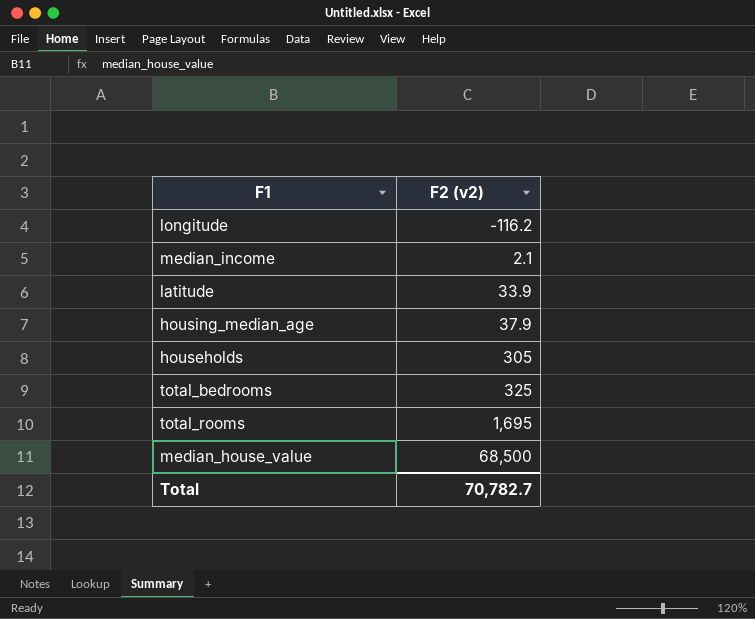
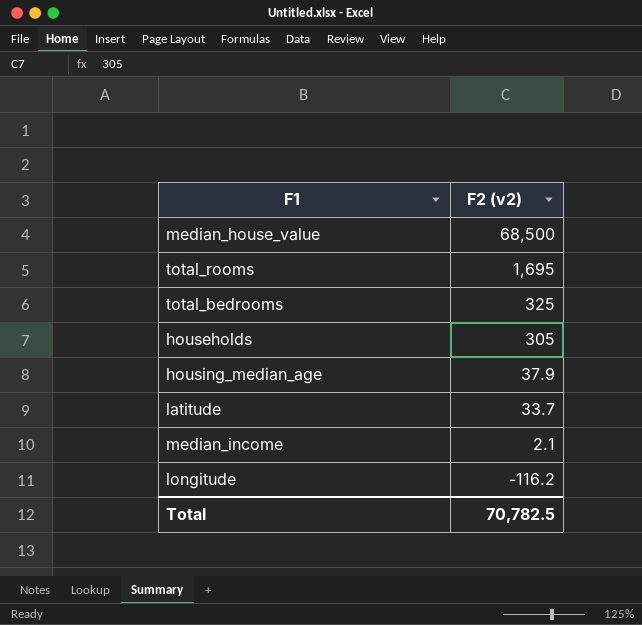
row order: F2 (v2) ascending -> F2 (v2) descending
latitude | F2 (v2): 33.9 -> 33.7
Total | F2 (v2): 70,782.7 -> 70,782.5

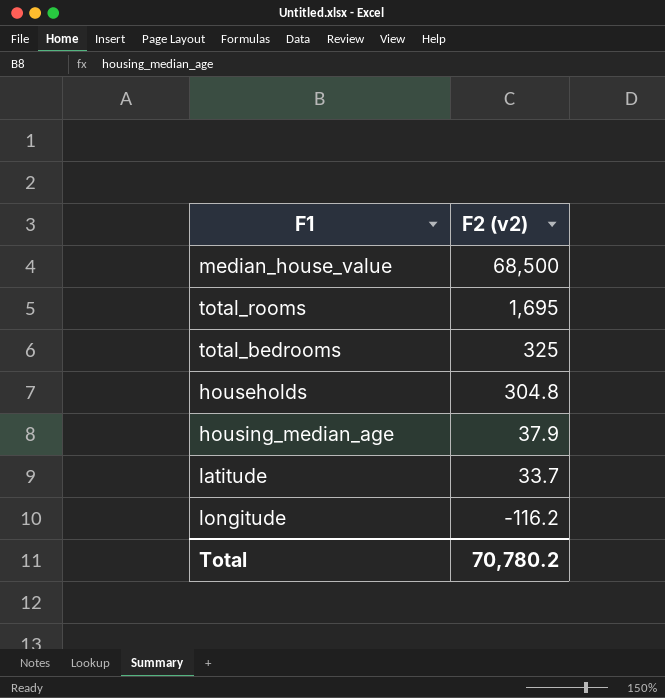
row median_income: 2.1 -> none
households | F2 (v2): 305 -> 304.8
Total | F2 (v2): 70,782.5 -> 70,780.2

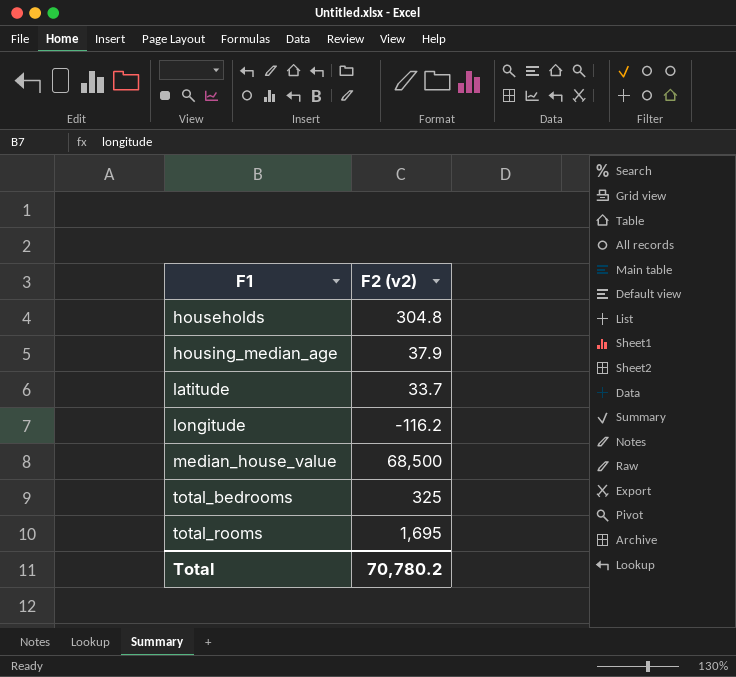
row order: F2 (v2) descending -> F1 ascending

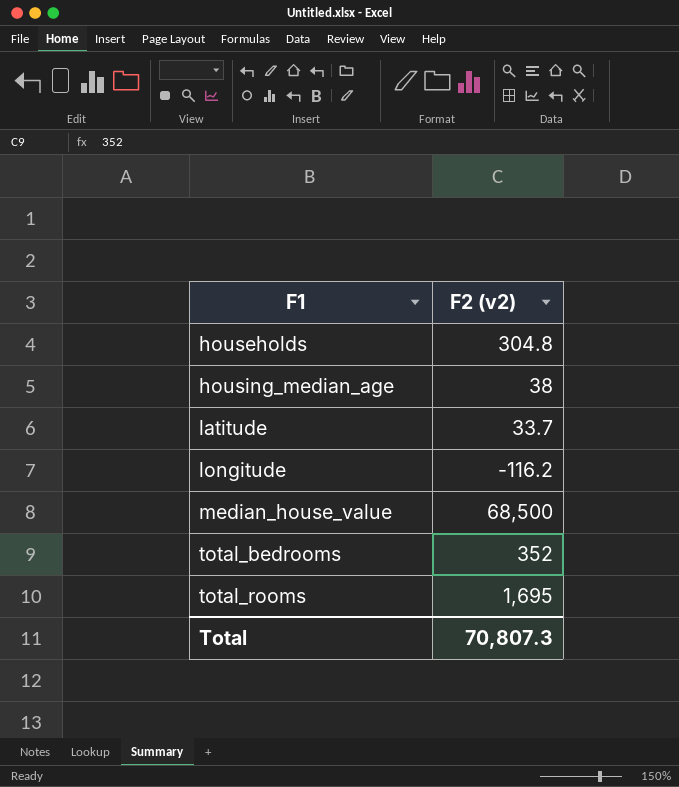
housing_median_age | F2 (v2): 37.9 -> 38
total_bedrooms | F2 (v2): 325 -> 352
Total | F2 (v2): 70,780.2 -> 70,807.3

